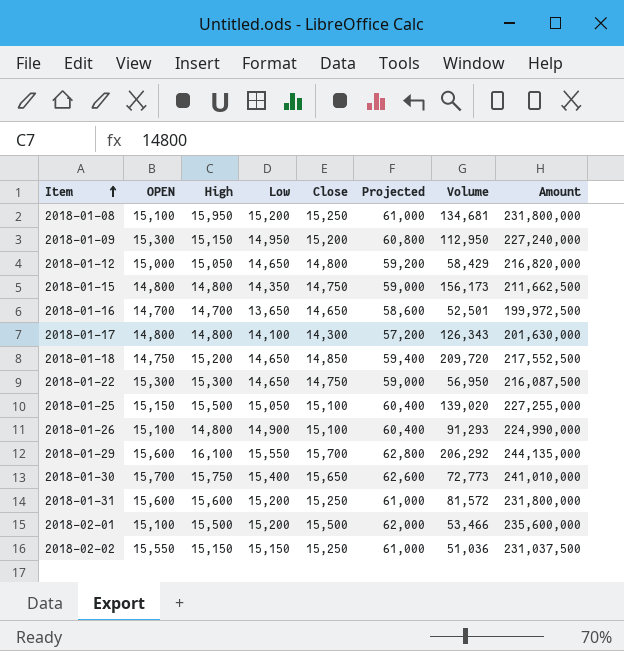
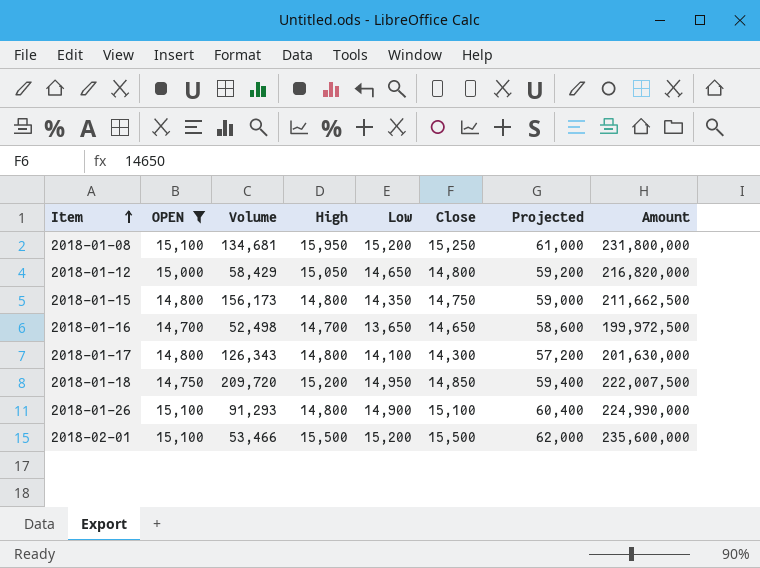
filter: none -> OPEN <= 15,100
column Volume | position: 7 -> 3
2018-01-16 | Volume: 52,501 -> 52,498
2018-01-18 | Low: 14,650 -> 14,950
2018-01-18 | Amount: 217,552,500 -> 222,007,500

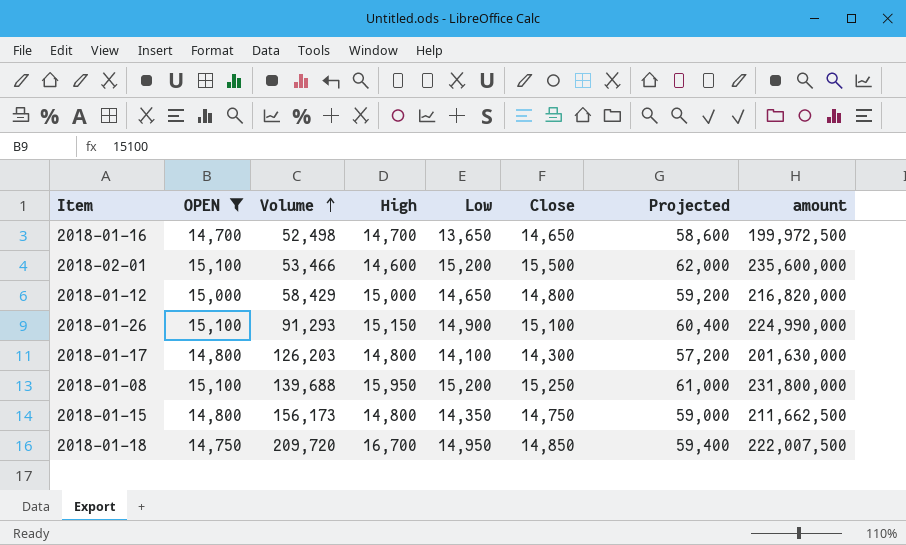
row order: Item ascending -> Volume ascending
column name: Amount -> amount
2018-02-01 | High: 15,500 -> 14,600
2018-01-12 | High: 15,050 -> 15,000
2018-01-26 | High: 14,800 -> 15,150
2018-01-17 | Volume: 126,343 -> 126,203
2018-01-08 | Volume: 134,681 -> 139,688
2018-01-18 | High: 15,200 -> 16,700

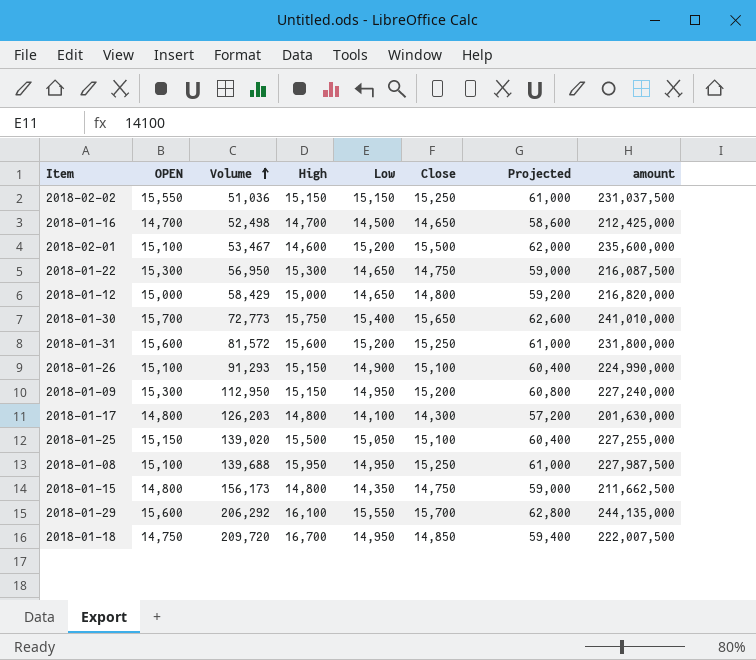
filter: OPEN <= 15,100 -> none
2018-01-16 | Low: 13,650 -> 14,500
2018-01-16 | amount: 199,972,500 -> 212,425,000
2018-02-01 | Volume: 53,466 -> 53,467
2018-01-08 | Low: 15,200 -> 14,950
2018-01-08 | amount: 231,800,000 -> 227,987,500

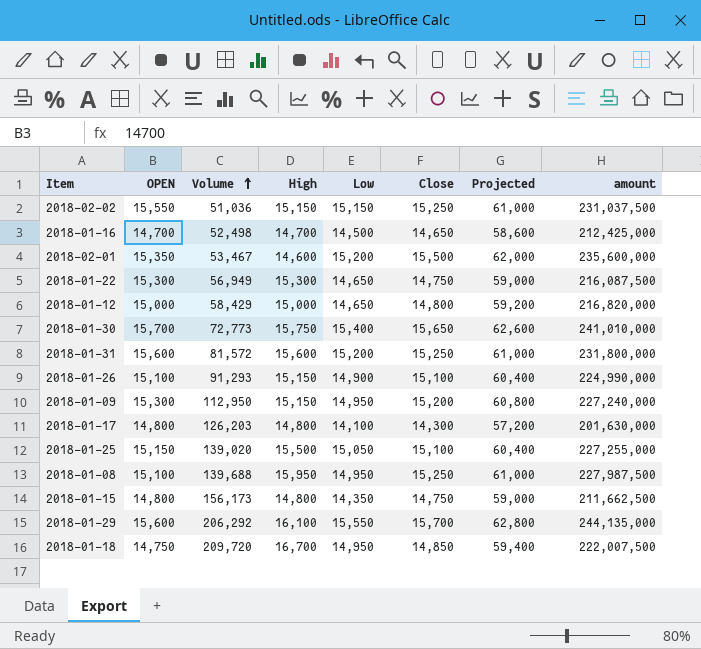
2018-02-01 | OPEN: 15,100 -> 15,350
2018-01-22 | Volume: 56,950 -> 56,949

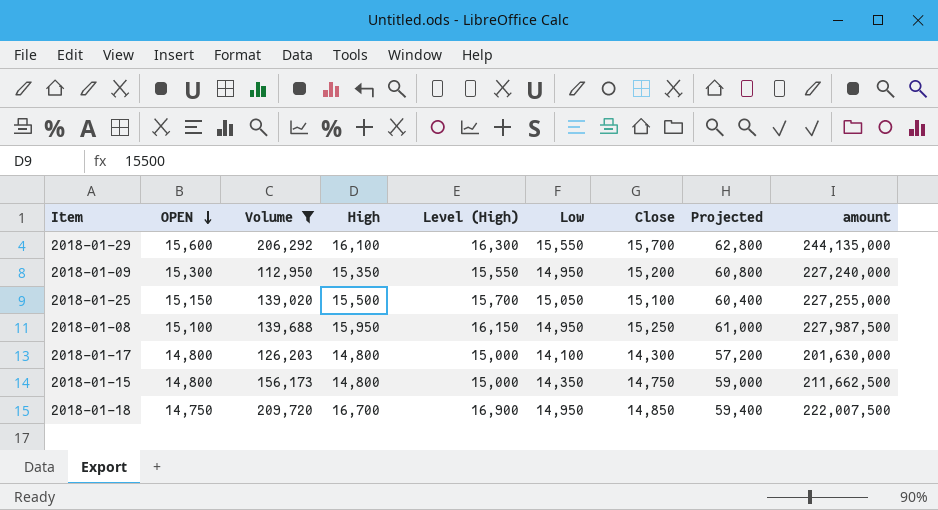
filter: none -> Volume >= 112,950
row order: Volume ascending -> OPEN descending
column Level (High) | formula: none -> [High] + 200
2018-01-09 | High: 15,150 -> 15,350

